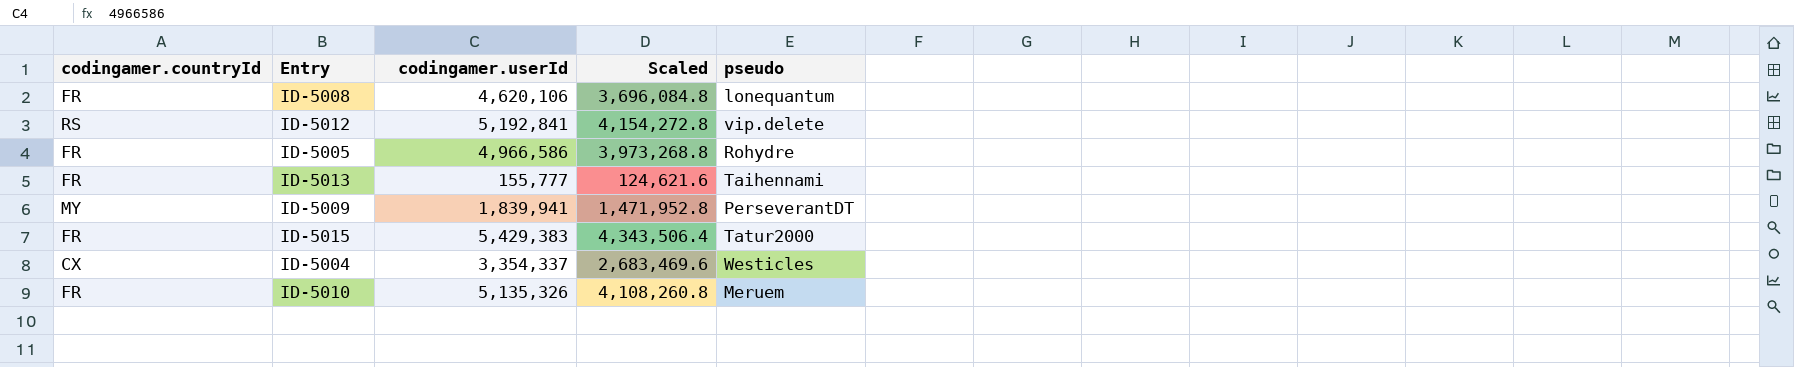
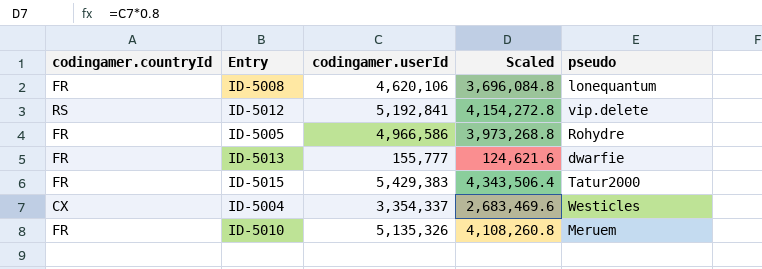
row ID-5009: MY | 1,839,941 | 1,471,952.8 | PerseverantDT -> none
ID-5013 | pseudo: Taihennami -> dwarfie

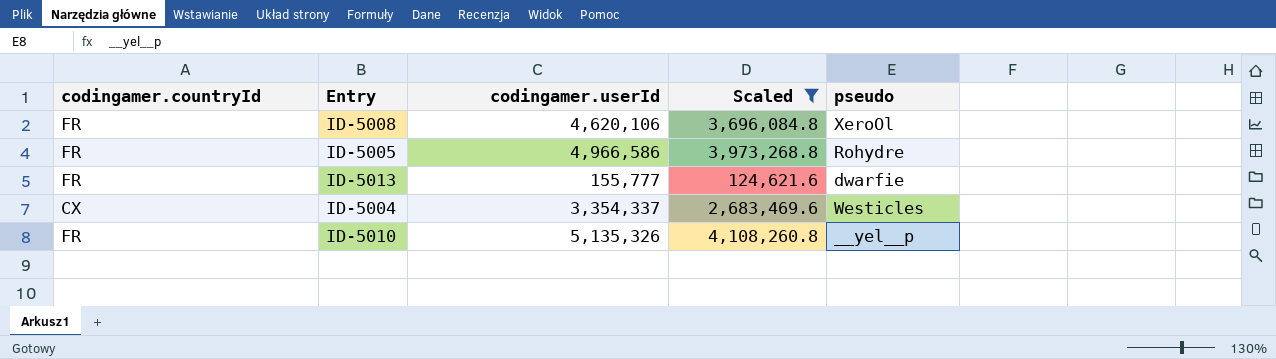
filter: none -> Scaled <= 4,108,260.8
ID-5008 | pseudo: lonequantum -> XeroOl
ID-5010 | pseudo: Meruem -> __yel__p

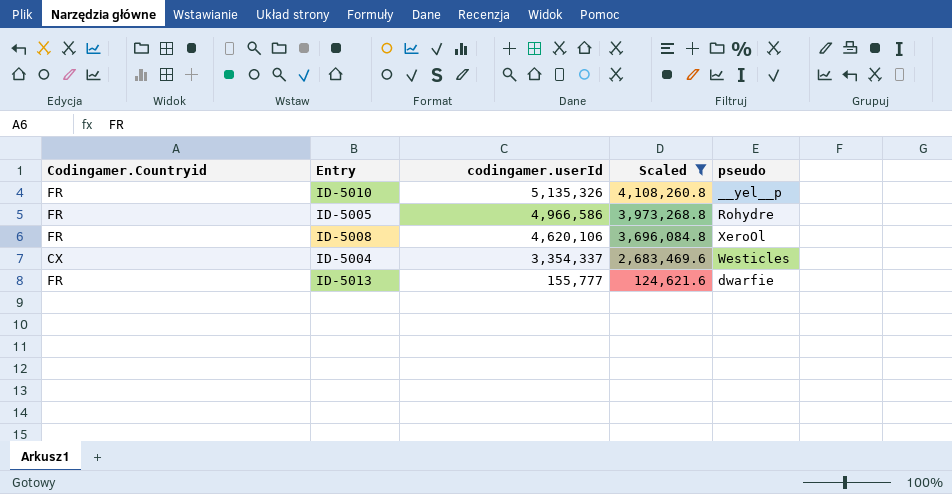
row order: none -> codingamer.userId descending
column name: codingamer.countryId -> Codingamer.Countryid

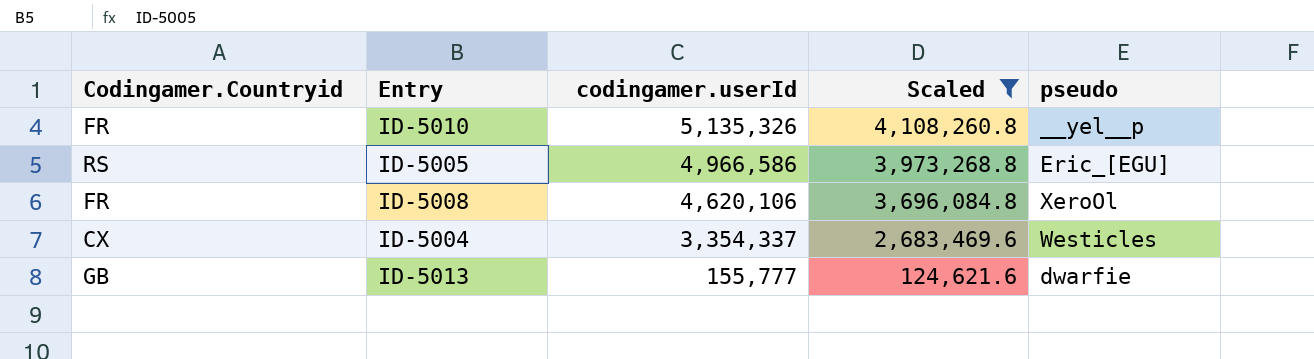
ID-5005 | Codingamer.Countryid: FR -> RS
ID-5005 | pseudo: Rohydre -> Eric_[EGU]
ID-5013 | Codingamer.Countryid: FR -> GB

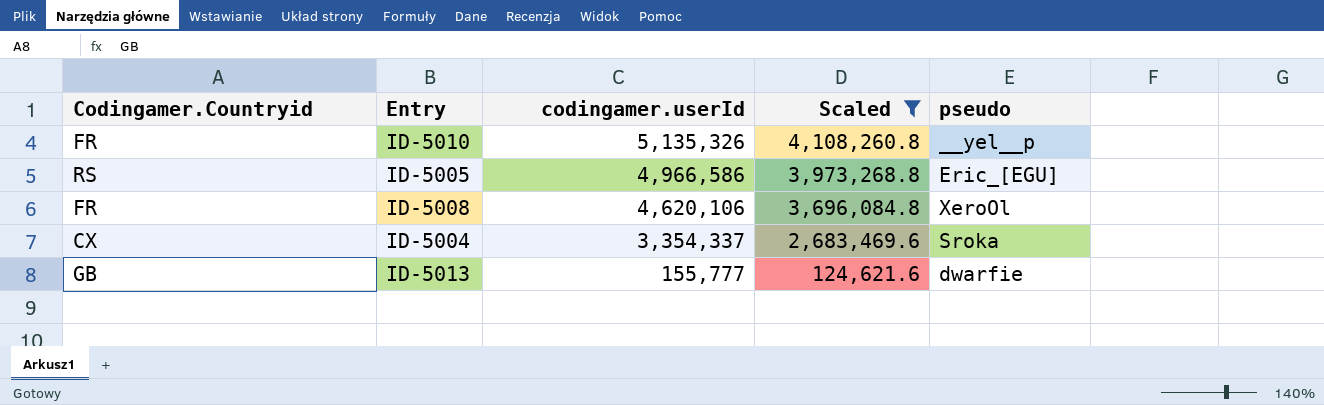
ID-5004 | pseudo: Westicles -> Sroka

